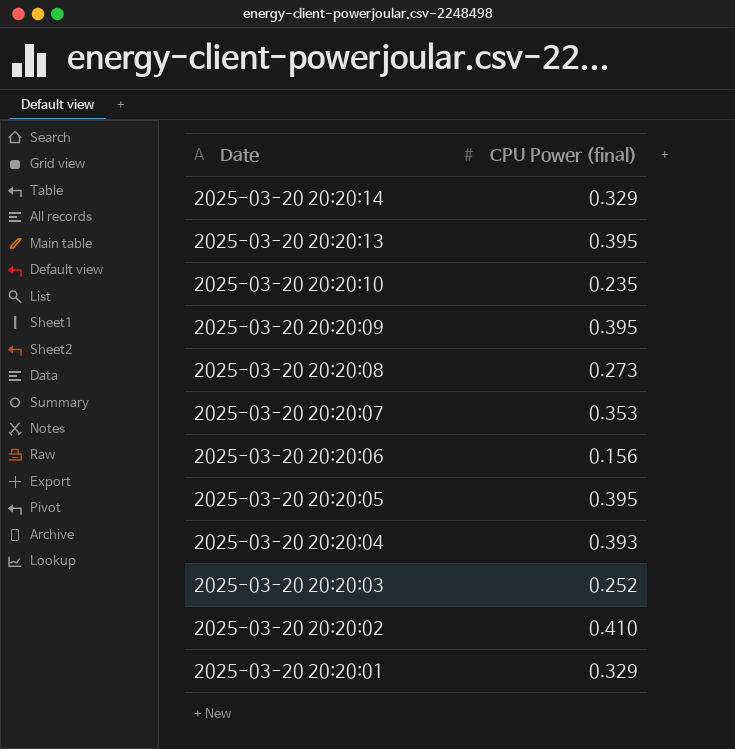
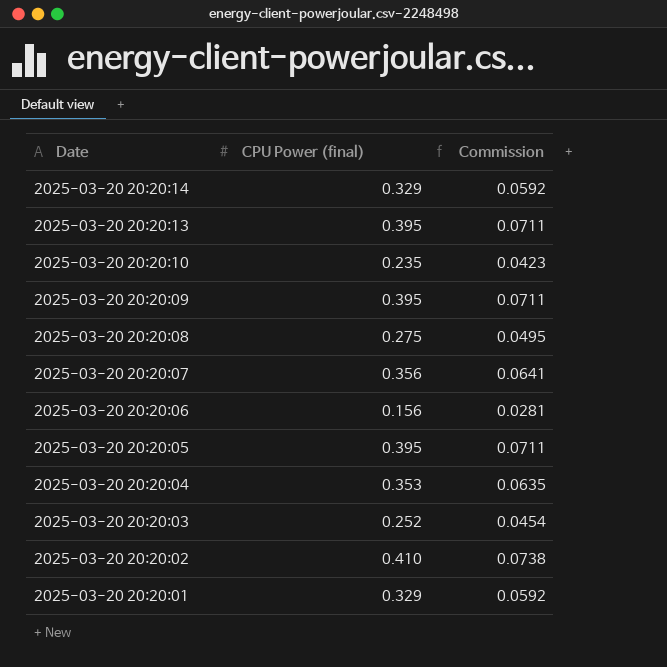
column Commission | formula: none -> [CPU Power (final)] * 0.18
2025-03-20 20:20:08 | CPU Power (final): 0.273 -> 0.275
2025-03-20 20:20:07 | CPU Power (final): 0.353 -> 0.356
2025-03-20 20:20:04 | CPU Power (final): 0.393 -> 0.353

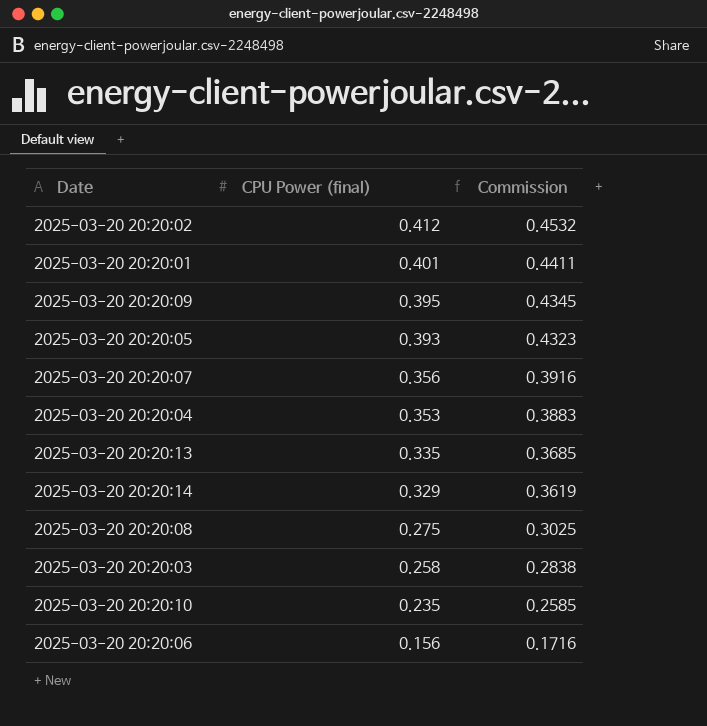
row order: Date descending -> CPU Power (final) descending
column Commission | formula: [CPU Power (final)] * 0.18 -> [CPU Power (final)] * 1.1
2025-03-20 20:20:02 | CPU Power (final): 0.410 -> 0.412
2025-03-20 20:20:01 | CPU Power (final): 0.329 -> 0.401
2025-03-20 20:20:05 | CPU Power (final): 0.395 -> 0.393
2025-03-20 20:20:13 | CPU Power (final): 0.395 -> 0.335
2025-03-20 20:20:03 | CPU Power (final): 0.252 -> 0.258

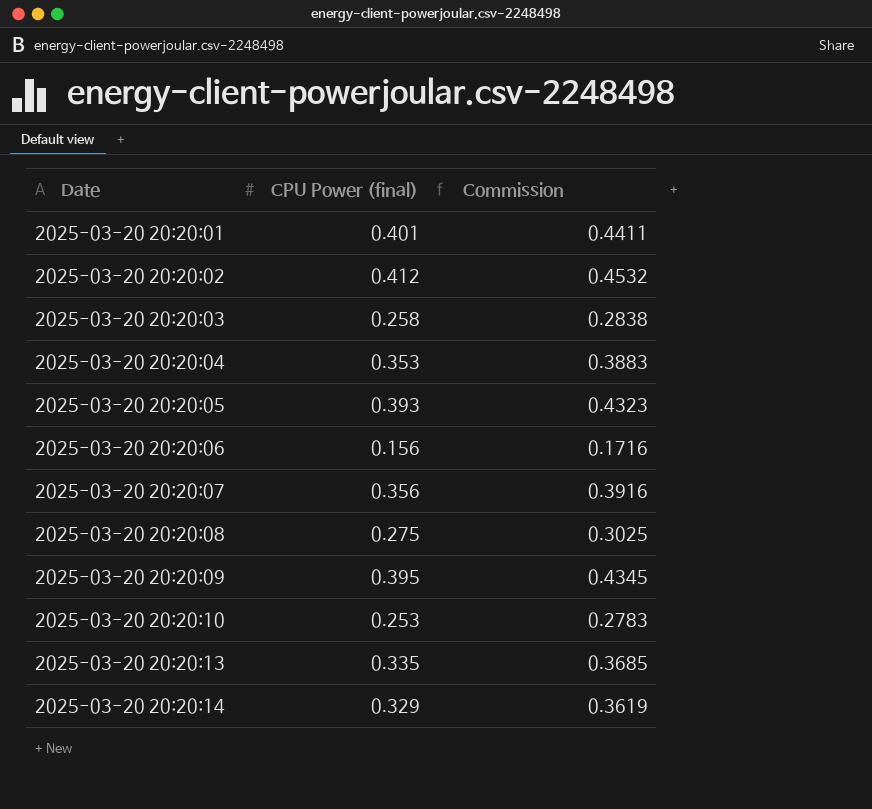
row order: CPU Power (final) descending -> Date ascending
2025-03-20 20:20:10 | CPU Power (final): 0.235 -> 0.253
2025-03-20 20:20:10 | Commission: 0.2585 -> 0.2783

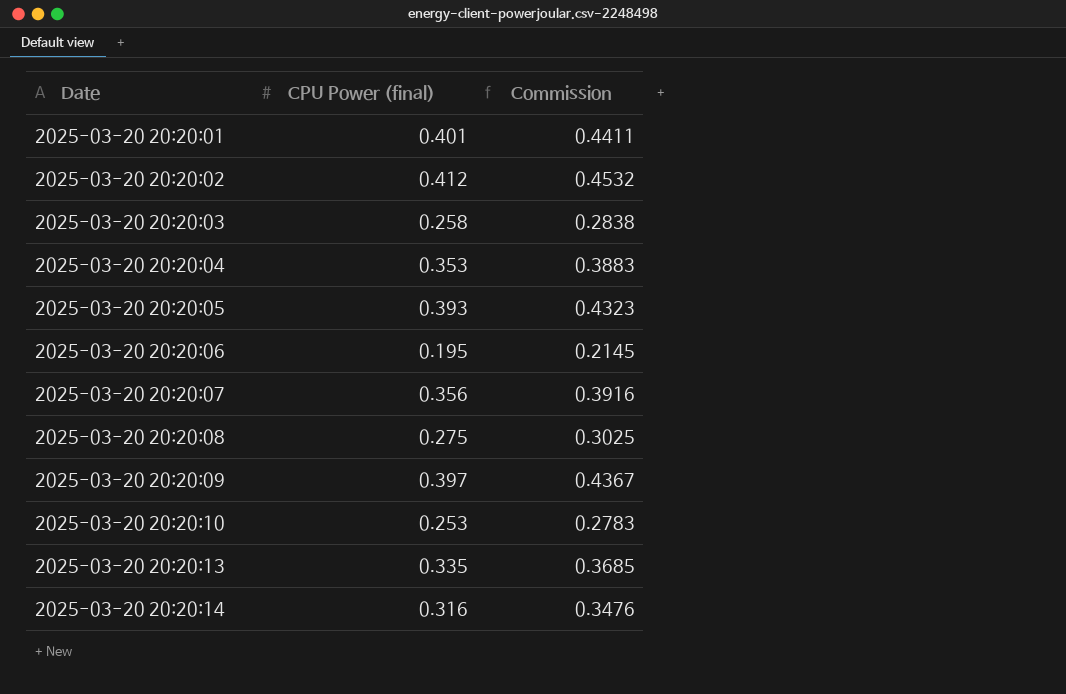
2025-03-20 20:20:06 | CPU Power (final): 0.156 -> 0.195
2025-03-20 20:20:06 | Commission: 0.1716 -> 0.2145
2025-03-20 20:20:09 | CPU Power (final): 0.395 -> 0.397
2025-03-20 20:20:09 | Commission: 0.4345 -> 0.4367
2025-03-20 20:20:14 | CPU Power (final): 0.329 -> 0.316
2025-03-20 20:20:14 | Commission: 0.3619 -> 0.3476

